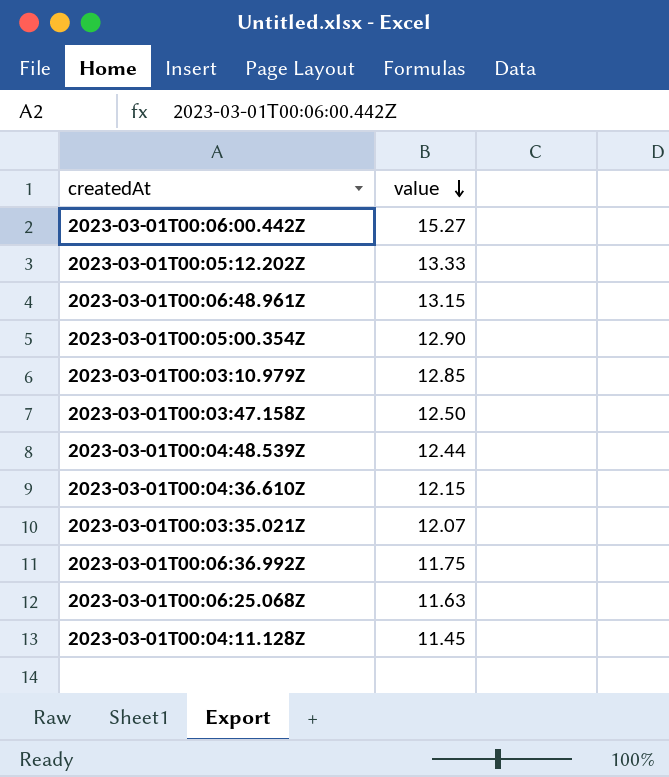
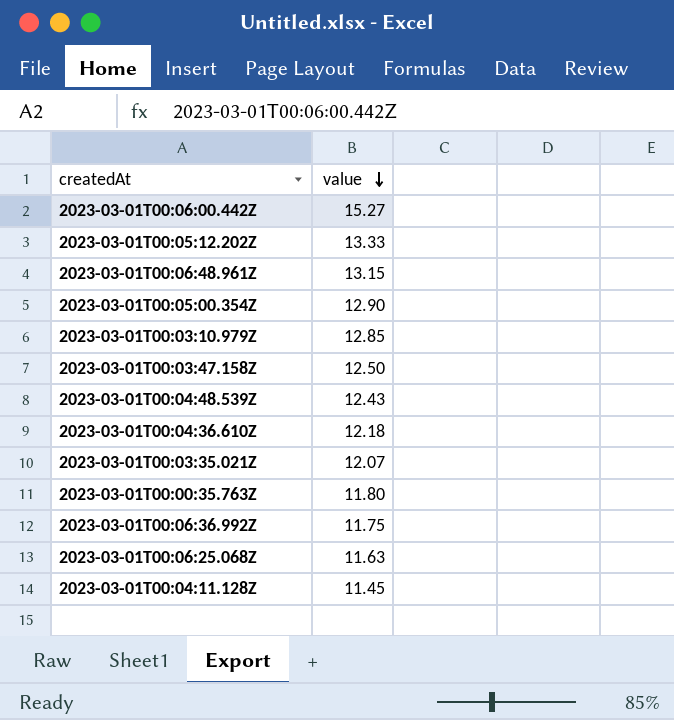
2023-03-01T00:04:48.539Z | value: 12.44 -> 12.43
2023-03-01T00:04:36.610Z | value: 12.15 -> 12.18
row 2023-03-01T00:00:35.763Z: none -> 11.80

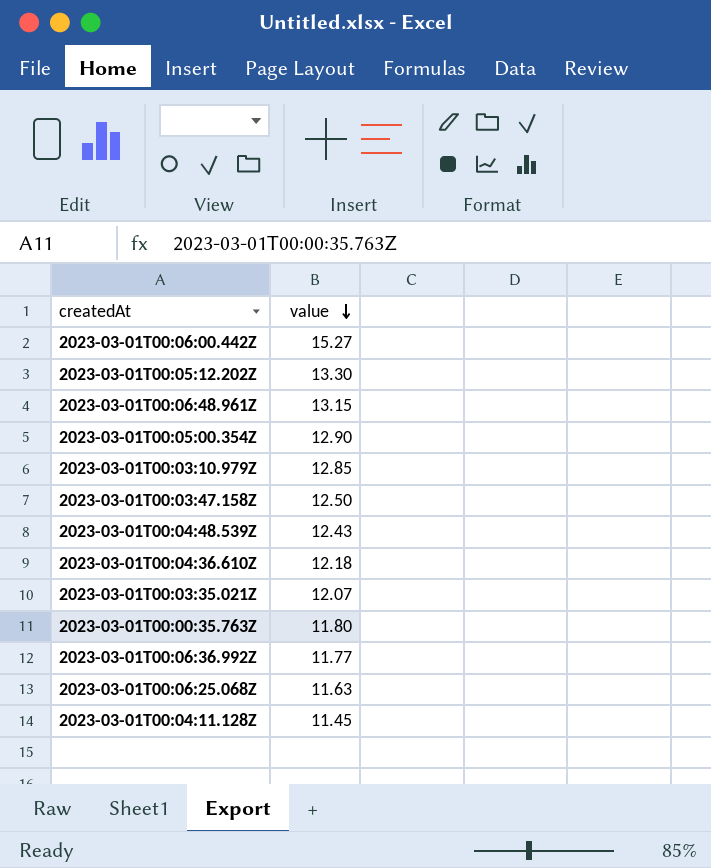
2023-03-01T00:05:12.202Z | value: 13.33 -> 13.30
2023-03-01T00:06:36.992Z | value: 11.75 -> 11.77

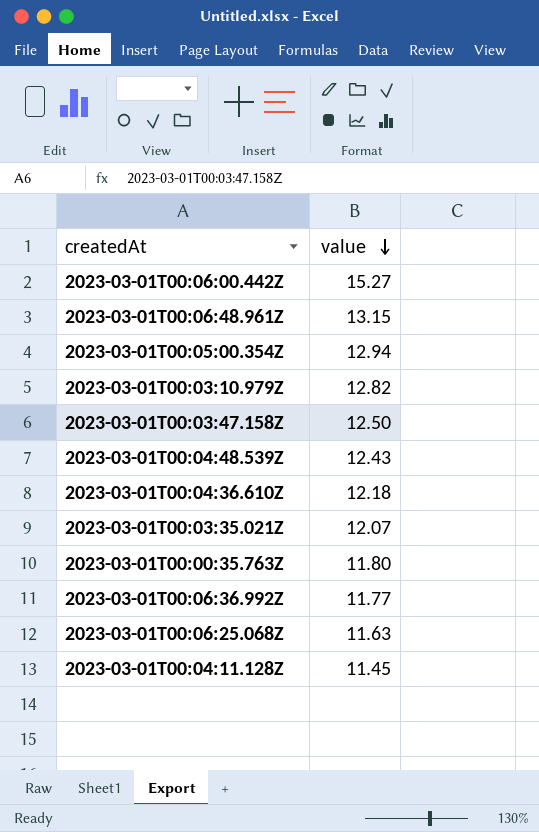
row 2023-03-01T00:05:12.202Z: 13.30 -> none
2023-03-01T00:05:00.354Z | value: 12.90 -> 12.94
2023-03-01T00:03:10.979Z | value: 12.85 -> 12.82

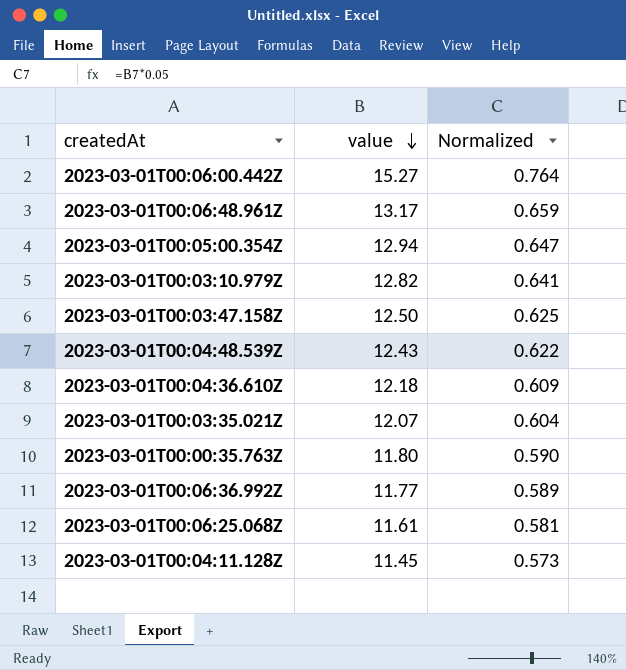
column Normalized | formula: none -> [value] * 0.05
2023-03-01T00:06:48.961Z | value: 13.15 -> 13.17
2023-03-01T00:06:25.068Z | value: 11.63 -> 11.61

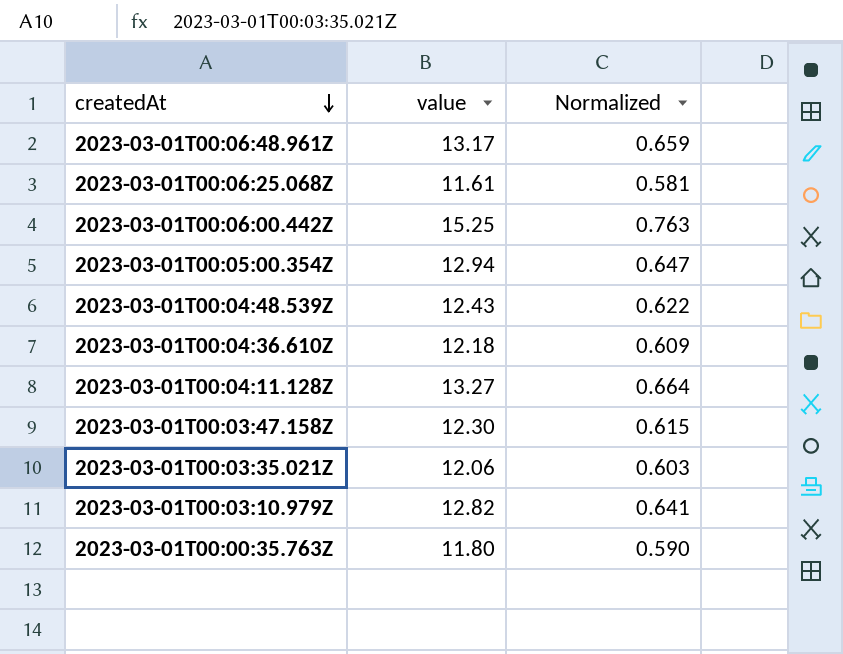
row order: value descending -> createdAt descending
row 2023-03-01T00:06:36.992Z: 11.77 | 0.589 -> none
2023-03-01T00:06:00.442Z | value: 15.27 -> 15.25
2023-03-01T00:06:00.442Z | Normalized: 0.764 -> 0.763
2023-03-01T00:04:11.128Z | value: 11.45 -> 13.27
2023-03-01T00:04:11.128Z | Normalized: 0.573 -> 0.664
2023-03-01T00:03:47.158Z | value: 12.50 -> 12.30
2023-03-01T00:03:47.158Z | Normalized: 0.625 -> 0.615
2023-03-01T00:03:35.021Z | value: 12.07 -> 12.06
2023-03-01T00:03:35.021Z | Normalized: 0.604 -> 0.603

